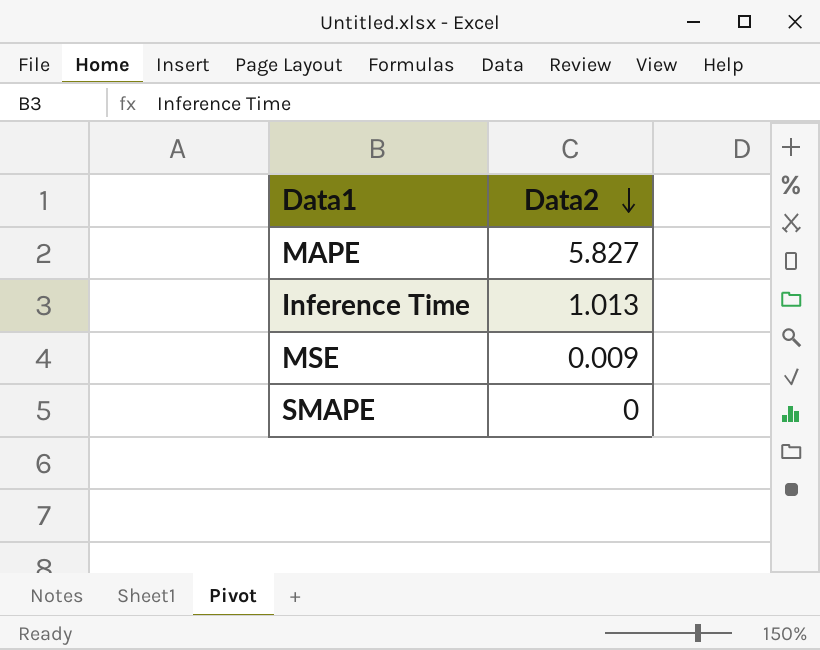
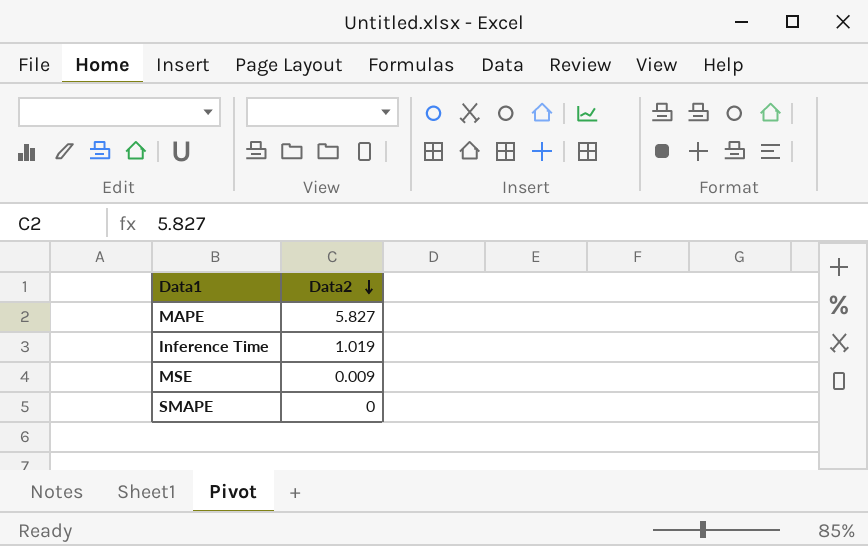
Inference Time | Data2: 1.013 -> 1.019

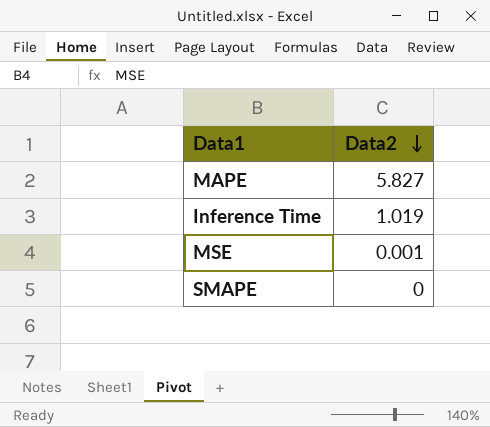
MSE | Data2: 0.009 -> 0.001

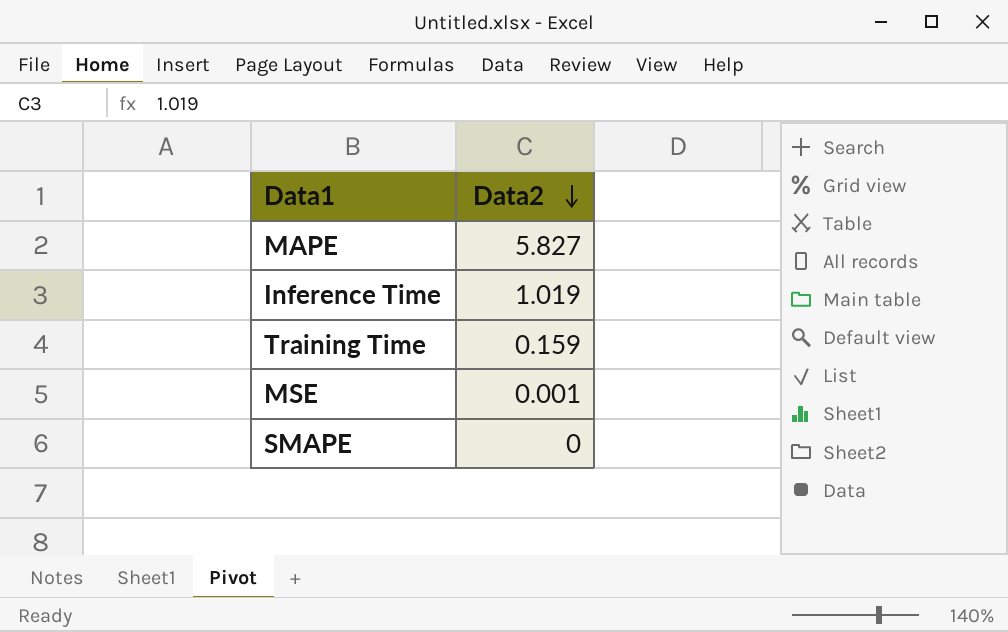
row Training Time: none -> 0.159

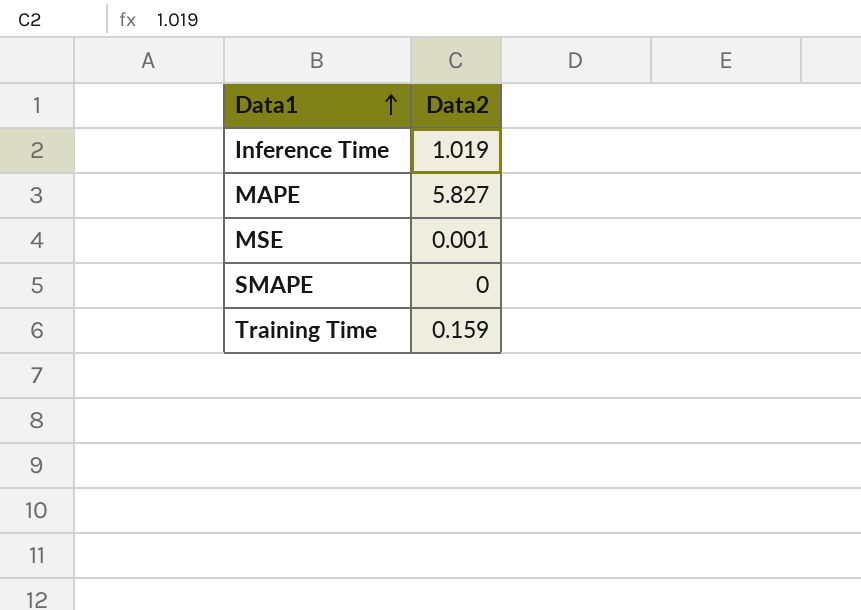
row order: Data2 descending -> Data1 ascending

